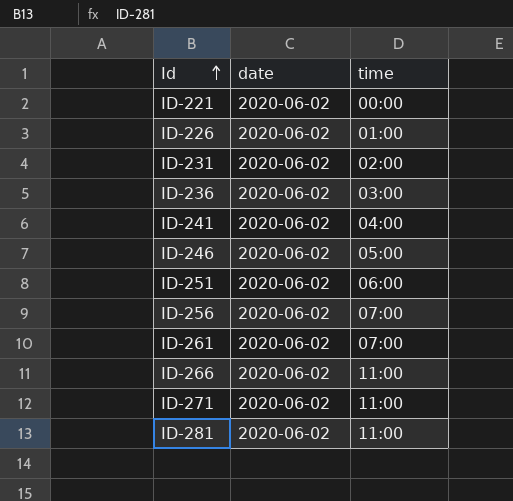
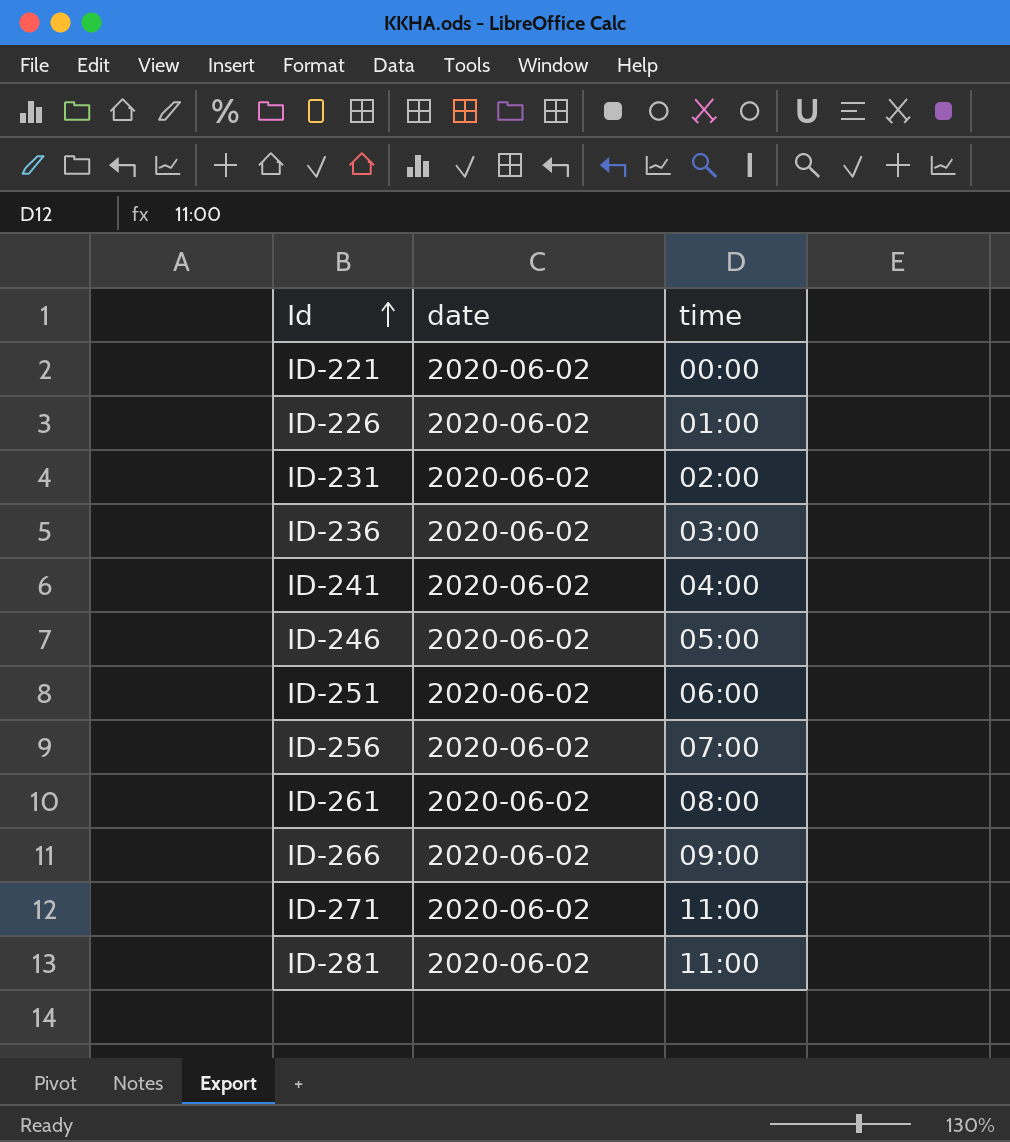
ID-261 | time: 07:00 -> 08:00
ID-266 | time: 11:00 -> 09:00

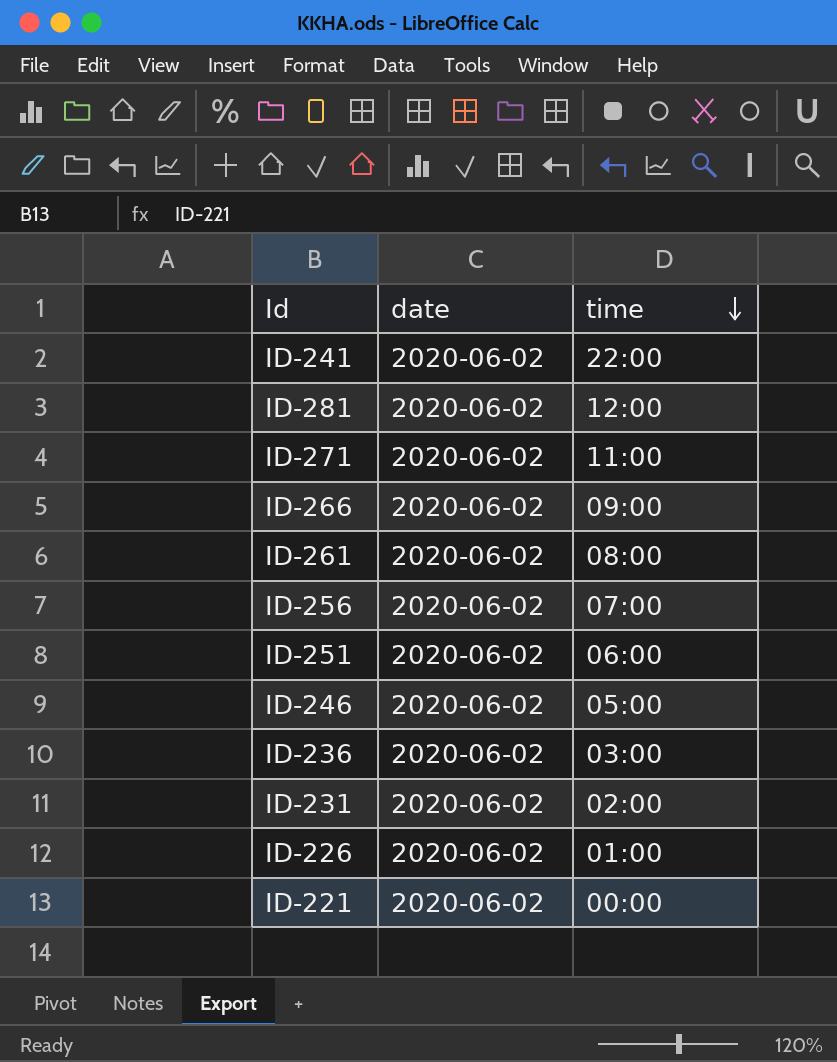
row order: Id ascending -> time descending
ID-241 | time: 04:00 -> 22:00
ID-281 | time: 11:00 -> 12:00

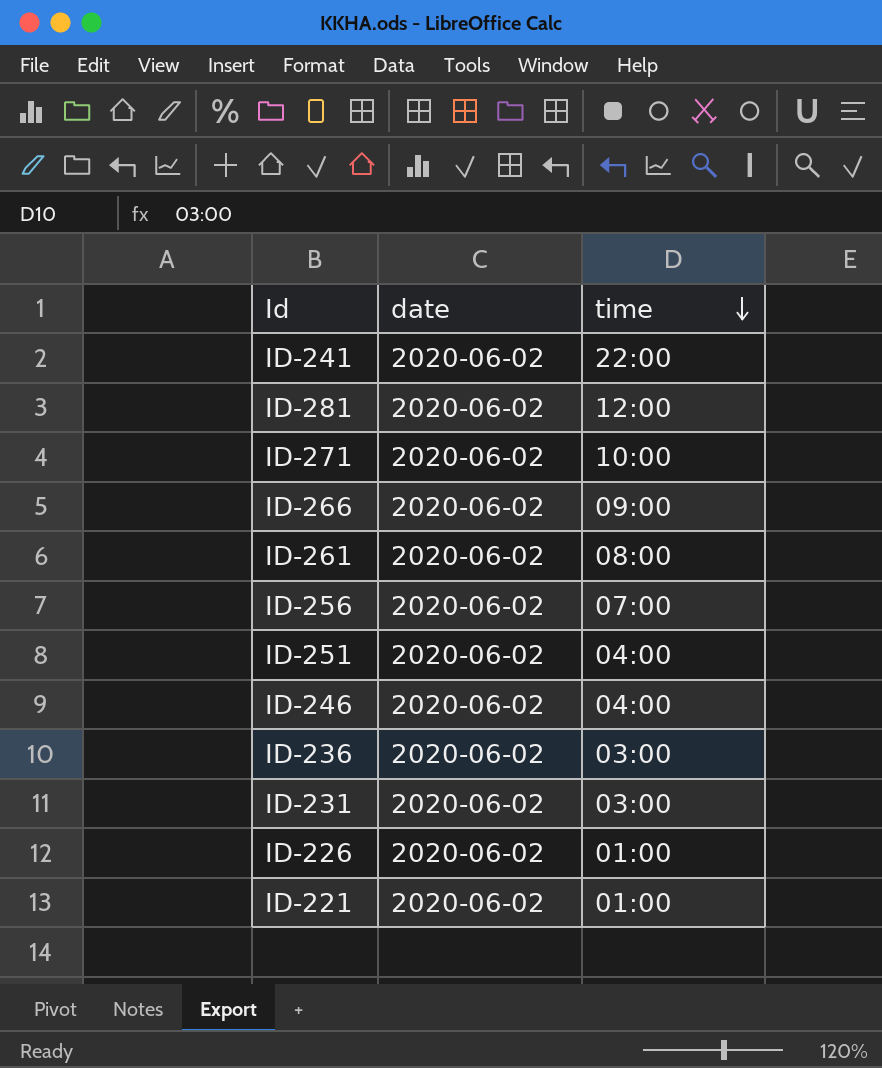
ID-271 | time: 11:00 -> 10:00
ID-251 | time: 06:00 -> 04:00
ID-246 | time: 05:00 -> 04:00
ID-231 | time: 02:00 -> 03:00
ID-221 | time: 00:00 -> 01:00

